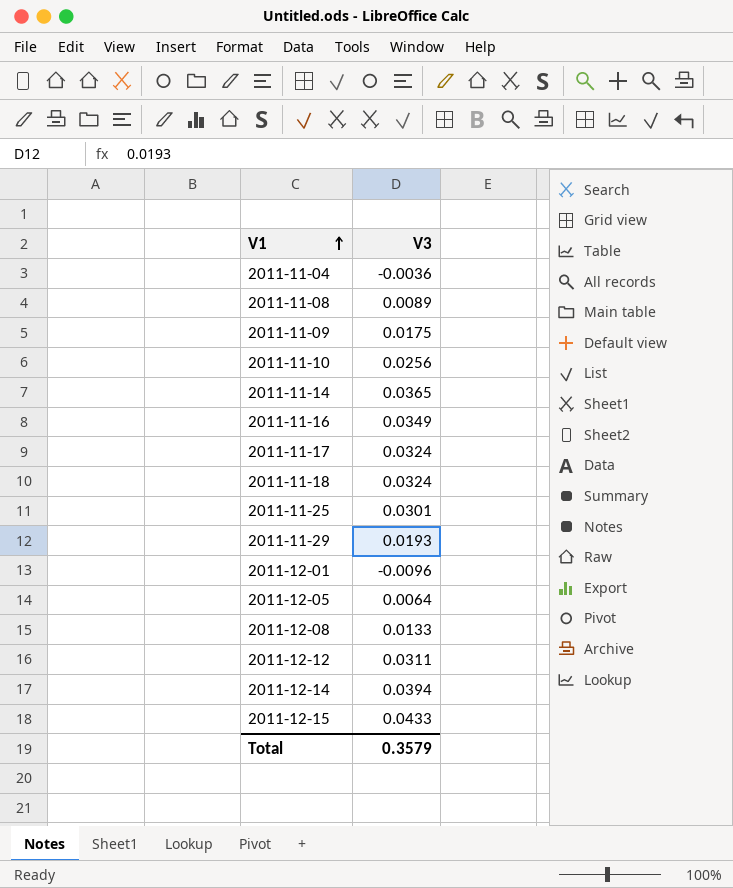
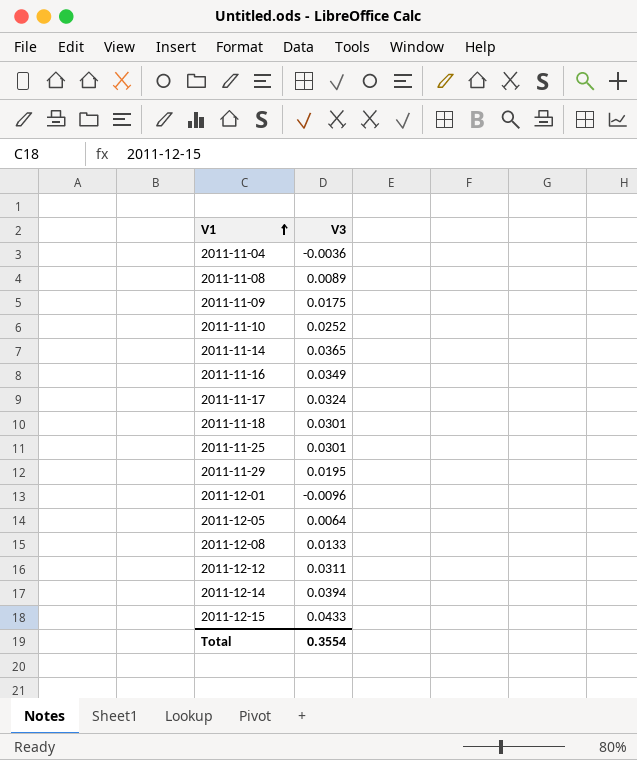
2011-11-10 | V3: 0.0256 -> 0.0252
2011-11-18 | V3: 0.0324 -> 0.0301
2011-11-29 | V3: 0.0193 -> 0.0195
Total | V3: 0.3579 -> 0.3554

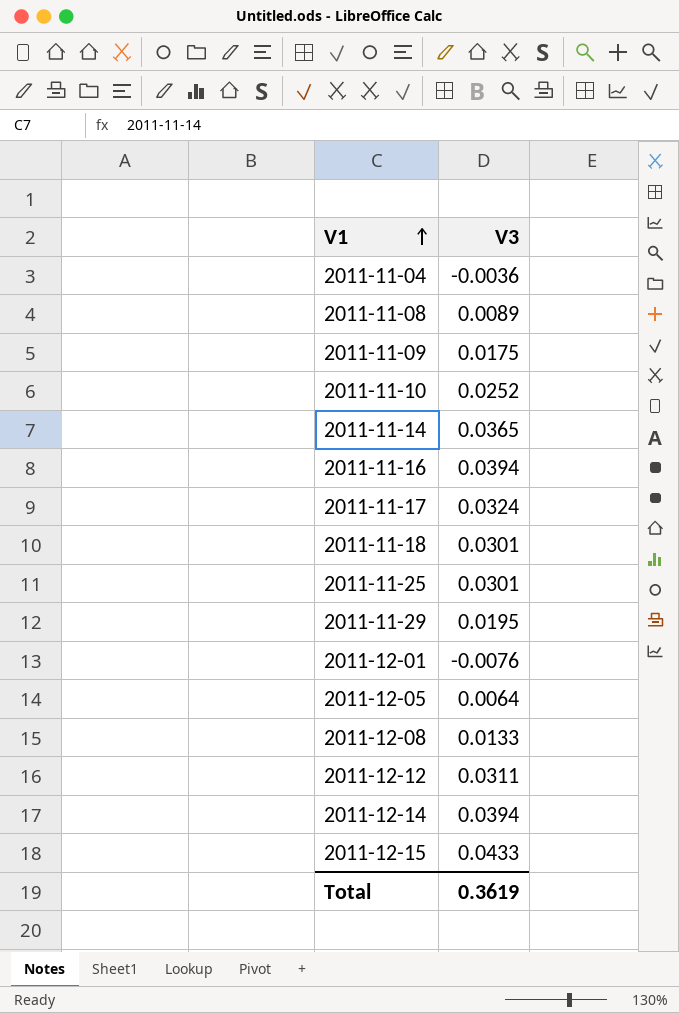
2011-11-16 | V3: 0.0349 -> 0.0394
2011-12-01 | V3: -0.0096 -> -0.0076
Total | V3: 0.3554 -> 0.3619

